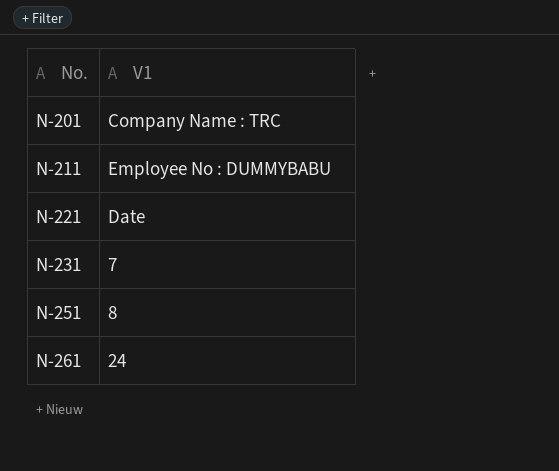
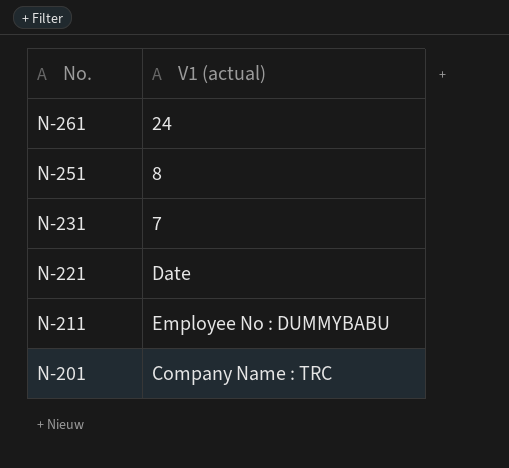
row order: No. ascending -> No. descending
column name: V1 -> V1 (actual)

